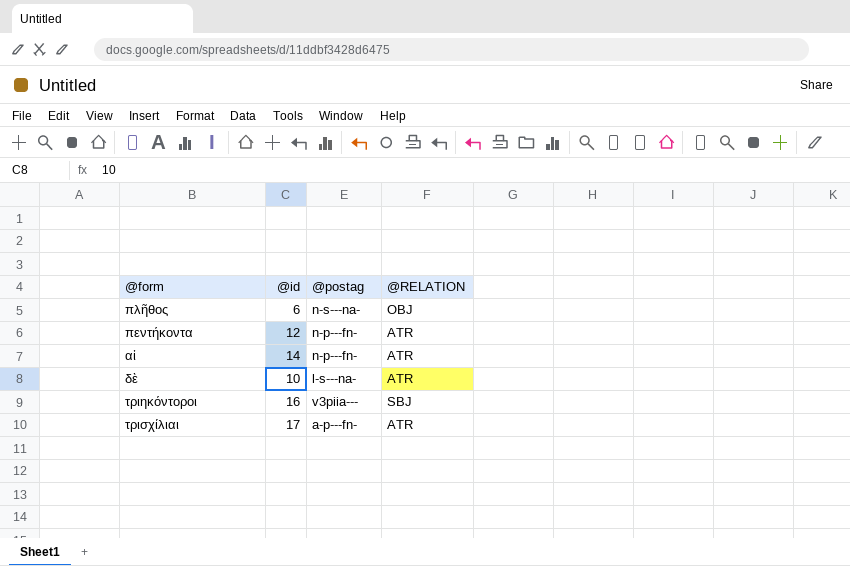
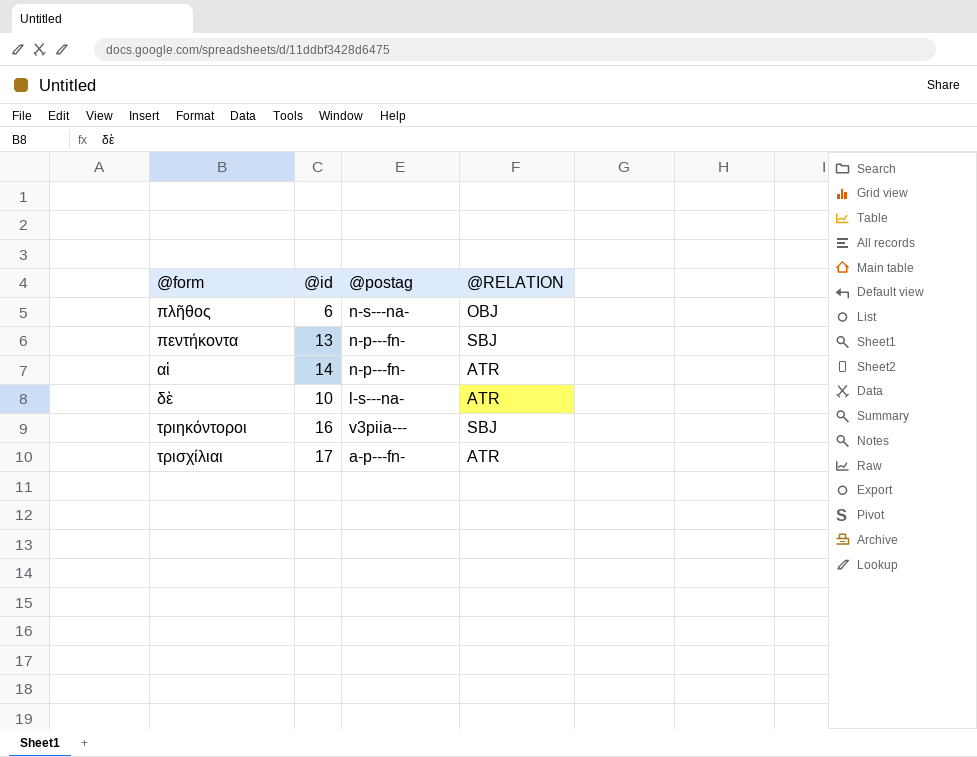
πεντήκοντα | @id: 12 -> 13
πεντήκοντα | @RELATION: ATR -> SBJ

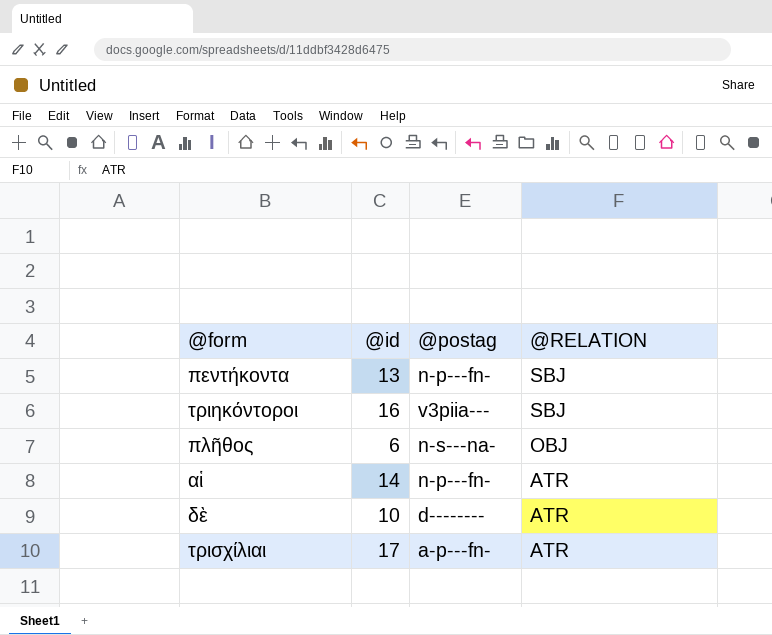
row order: none -> @RELATION descending
δὲ | @postag: l-s---na- -> d--------

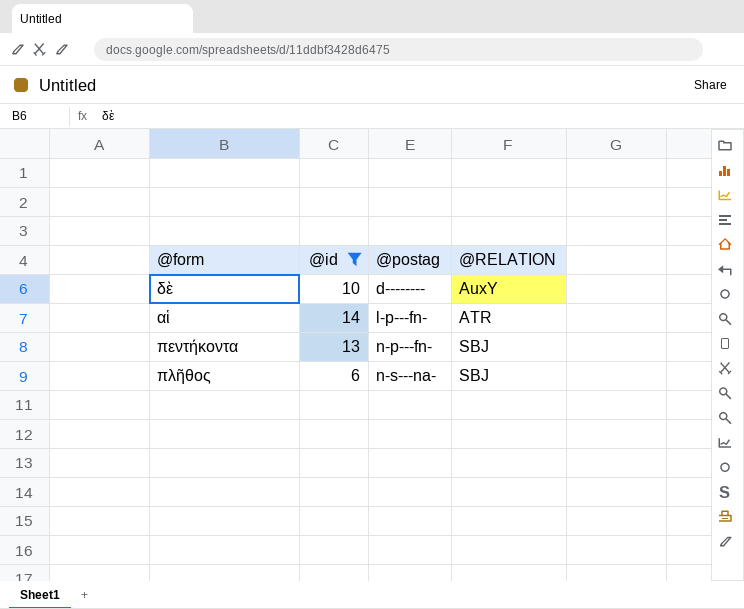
filter: none -> @id <= 14
row order: @RELATION descending -> @postag ascending
δὲ | @RELATION: ATR -> AuxY
αἱ | @postag: n-p---fn- -> l-p---fn-
πλῆθος | @RELATION: OBJ -> SBJ

